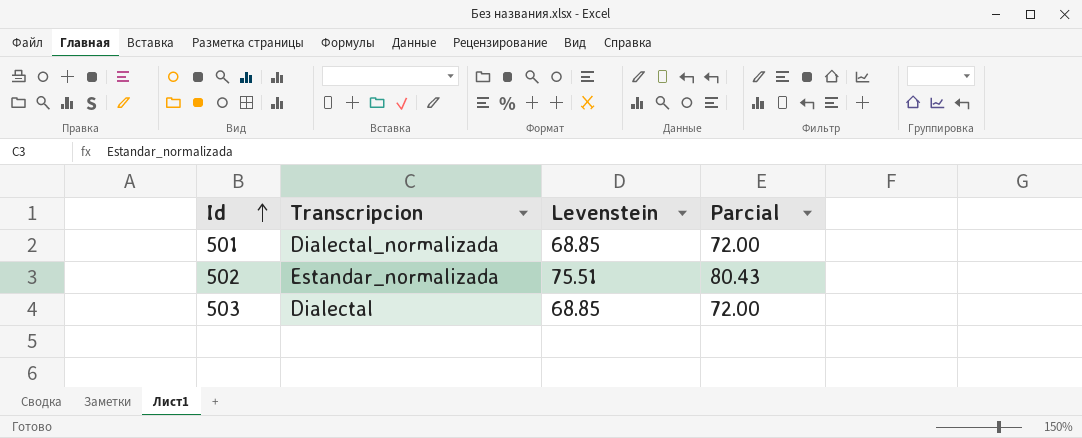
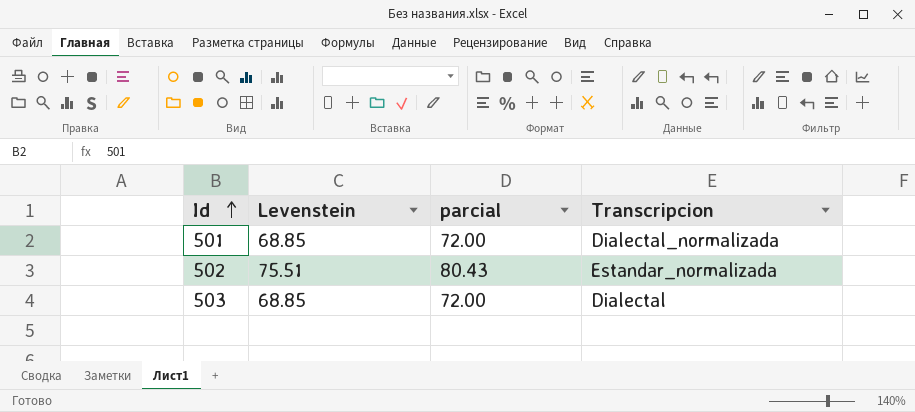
column name: Parcial -> parcial
column Transcripcion | position: 2 -> 4

